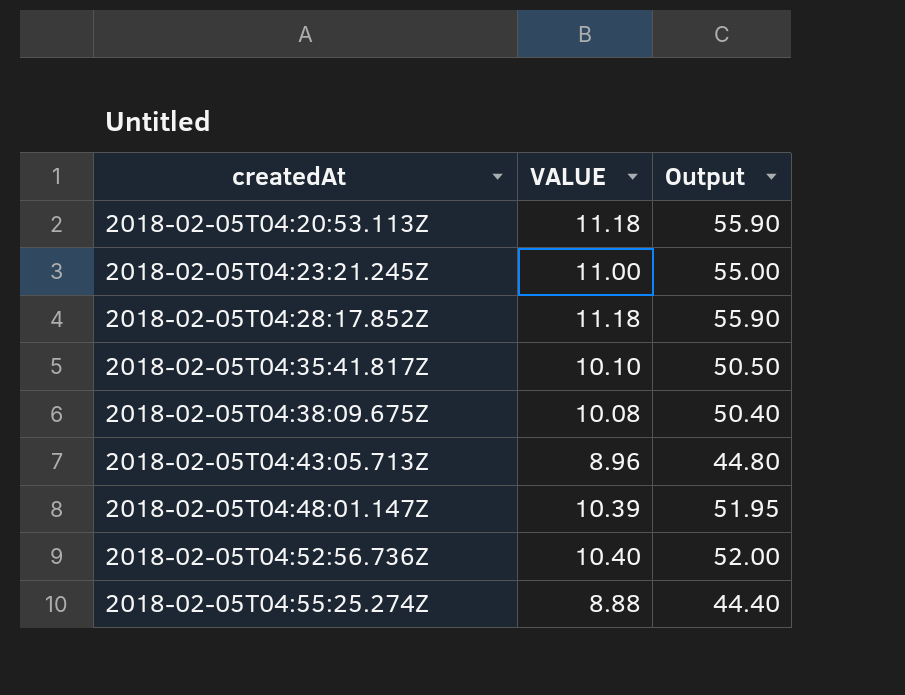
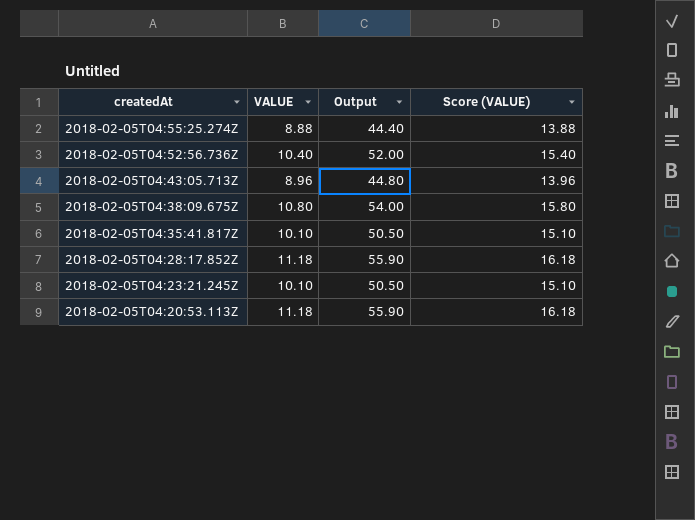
row order: createdAt ascending -> createdAt descending
column Score (VALUE) | formula: none -> [VALUE] + 5
row 2018-02-05T04:48:01.147Z: 10.39 | 51.95 -> none
2018-02-05T04:38:09.675Z | VALUE: 10.08 -> 10.80
2018-02-05T04:38:09.675Z | Output: 50.40 -> 54.00
2018-02-05T04:23:21.245Z | VALUE: 11.00 -> 10.10
2018-02-05T04:23:21.245Z | Output: 55.00 -> 50.50

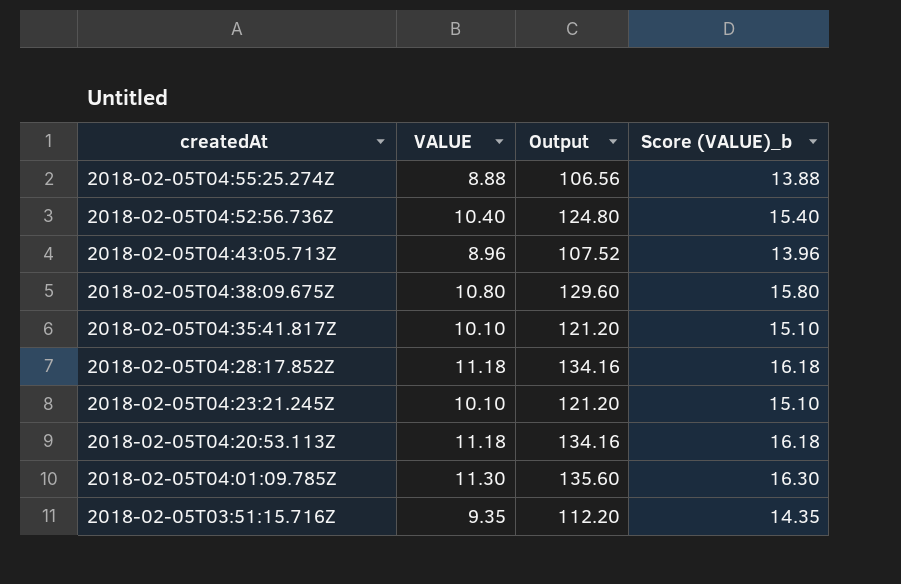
column Output | formula: [VALUE] * 5 -> [VALUE] * 12
column name: Score (VALUE) -> Score (VALUE)_b
row 2018-02-05T04:01:09.785Z: none -> 11.30 | 135.60 | 16.30
row 2018-02-05T03:51:15.716Z: none -> 9.35 | 112.20 | 14.35

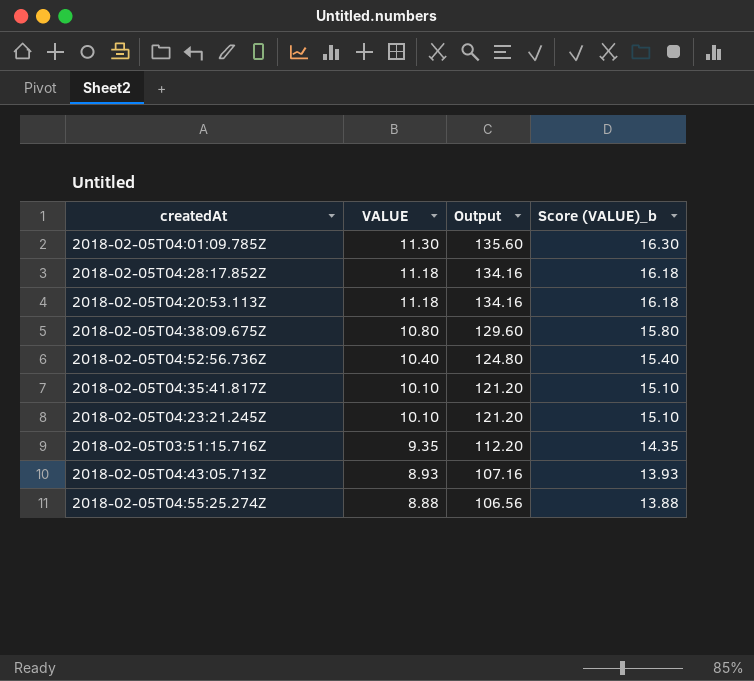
row order: createdAt descending -> VALUE descending
2018-02-05T04:43:05.713Z | VALUE: 8.96 -> 8.93
2018-02-05T04:43:05.713Z | Output: 107.52 -> 107.16
2018-02-05T04:43:05.713Z | Score (VALUE)_b: 13.96 -> 13.93

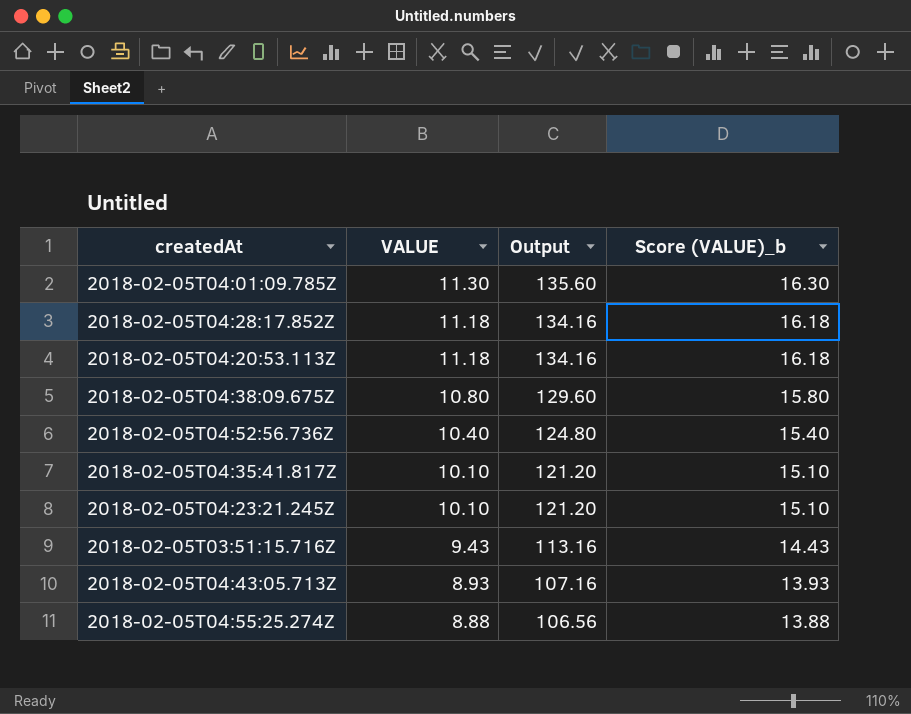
2018-02-05T03:51:15.716Z | VALUE: 9.35 -> 9.43
2018-02-05T03:51:15.716Z | Output: 112.20 -> 113.16
2018-02-05T03:51:15.716Z | Score (VALUE)_b: 14.35 -> 14.43

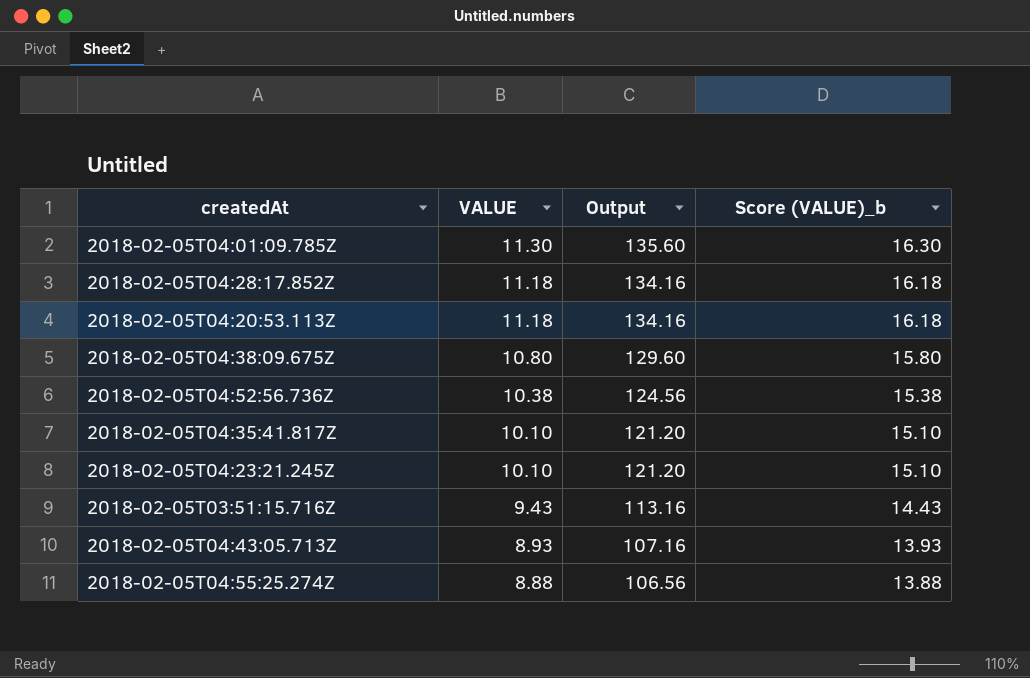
2018-02-05T04:52:56.736Z | VALUE: 10.40 -> 10.38
2018-02-05T04:52:56.736Z | Output: 124.80 -> 124.56
2018-02-05T04:52:56.736Z | Score (VALUE)_b: 15.40 -> 15.38

